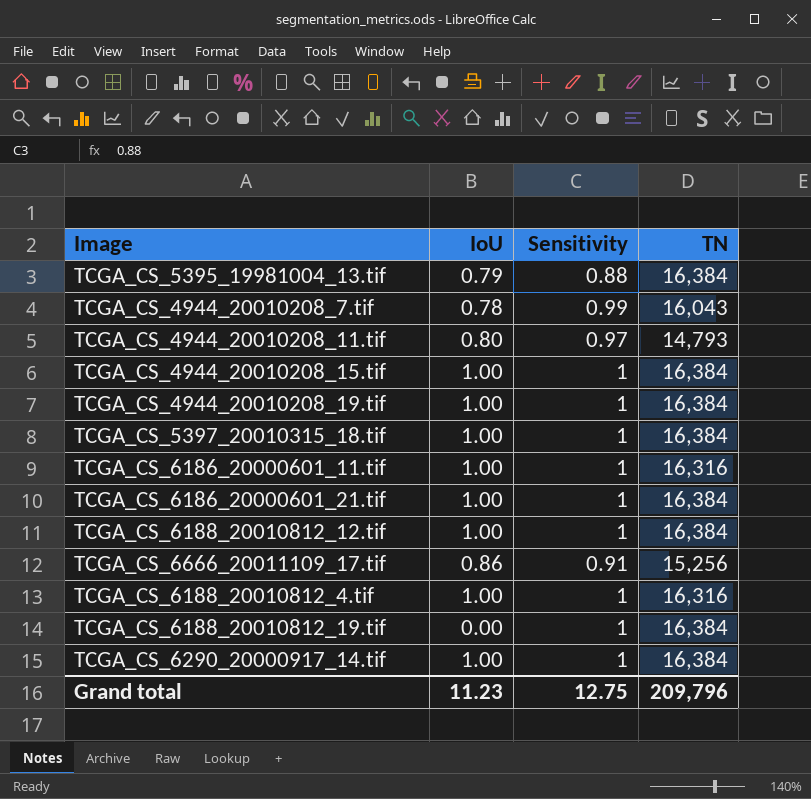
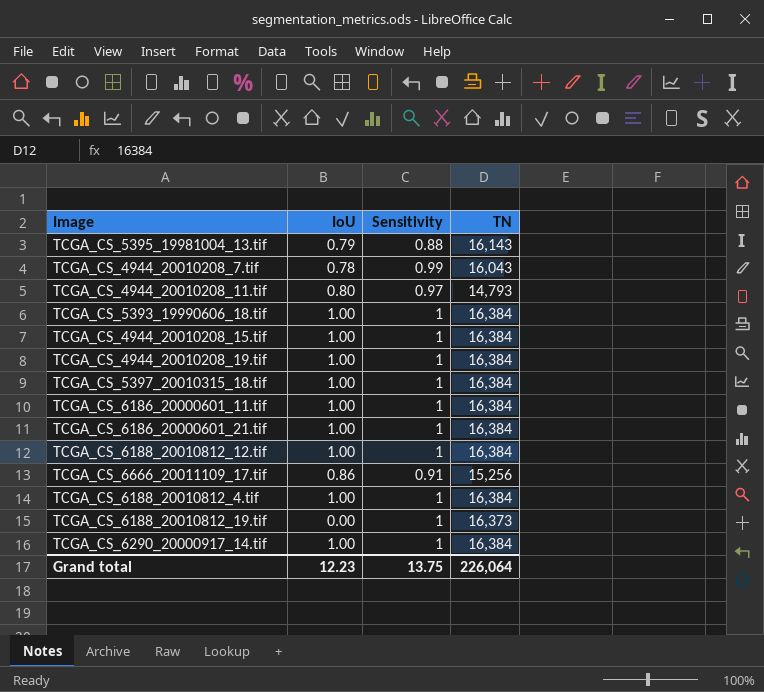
TCGA_CS_5395_19981004_13.tif | TN: 16,384 -> 16,143
row TCGA_CS_5393_19990606_18.tif: none -> 1.00 | 1 | 16,384
TCGA_CS_6186_20000601_11.tif | TN: 16,316 -> 16,384
TCGA_CS_6188_20010812_4.tif | TN: 16,316 -> 16,384
TCGA_CS_6188_20010812_19.tif | TN: 16,384 -> 16,373
Grand total | IoU: 11.23 -> 12.23
Grand total | Sensitivity: 12.75 -> 13.75
Grand total | TN: 209,796 -> 226,064

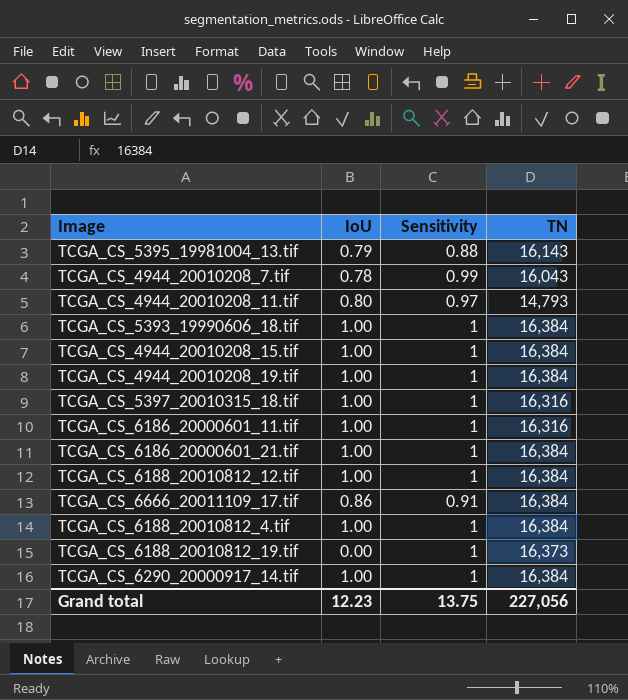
TCGA_CS_5397_20010315_18.tif | TN: 16,384 -> 16,316
TCGA_CS_6186_20000601_11.tif | TN: 16,384 -> 16,316
TCGA_CS_6666_20011109_17.tif | TN: 15,256 -> 16,384
Grand total | TN: 226,064 -> 227,056

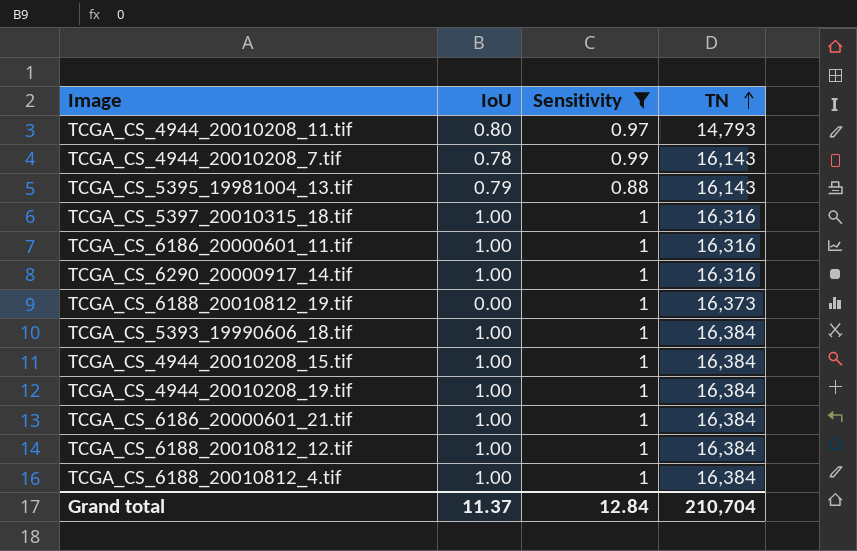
filter: none -> Sensitivity != 0.91
row order: none -> TN ascending
TCGA_CS_4944_20010208_7.tif | TN: 16,043 -> 16,143
TCGA_CS_6290_20000917_14.tif | TN: 16,384 -> 16,316
Grand total | IoU: 12.23 -> 11.37
Grand total | Sensitivity: 13.75 -> 12.84
Grand total | TN: 227,056 -> 210,704

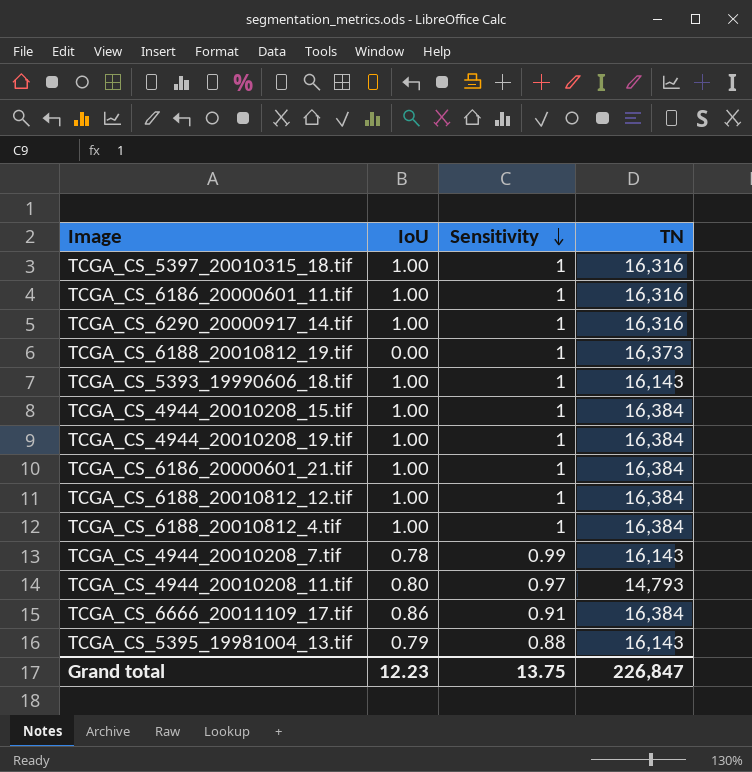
filter: Sensitivity != 0.91 -> none
row order: TN ascending -> Sensitivity descending
TCGA_CS_5393_19990606_18.tif | TN: 16,384 -> 16,143
Grand total | IoU: 11.37 -> 12.23
Grand total | Sensitivity: 12.84 -> 13.75
Grand total | TN: 210,704 -> 226,847

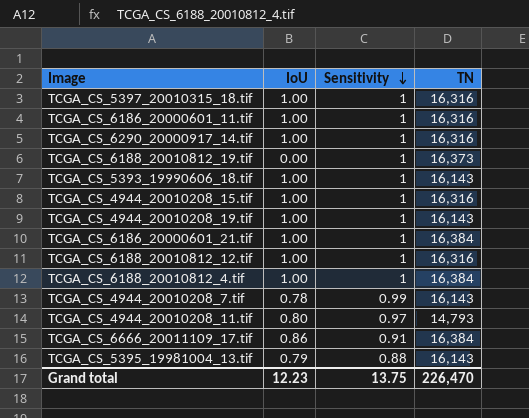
TCGA_CS_4944_20010208_15.tif | TN: 16,384 -> 16,316
TCGA_CS_4944_20010208_19.tif | TN: 16,384 -> 16,143
TCGA_CS_6188_20010812_12.tif | TN: 16,384 -> 16,316
Grand total | TN: 226,847 -> 226,470

